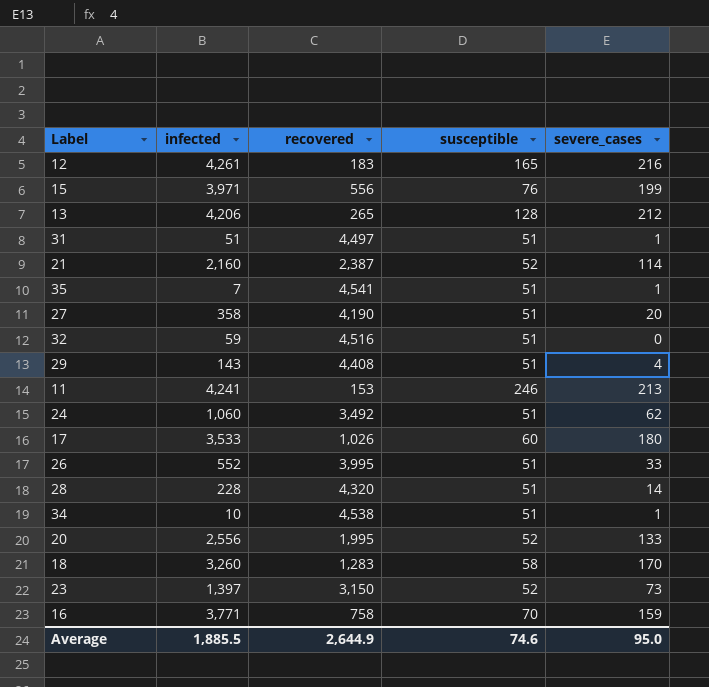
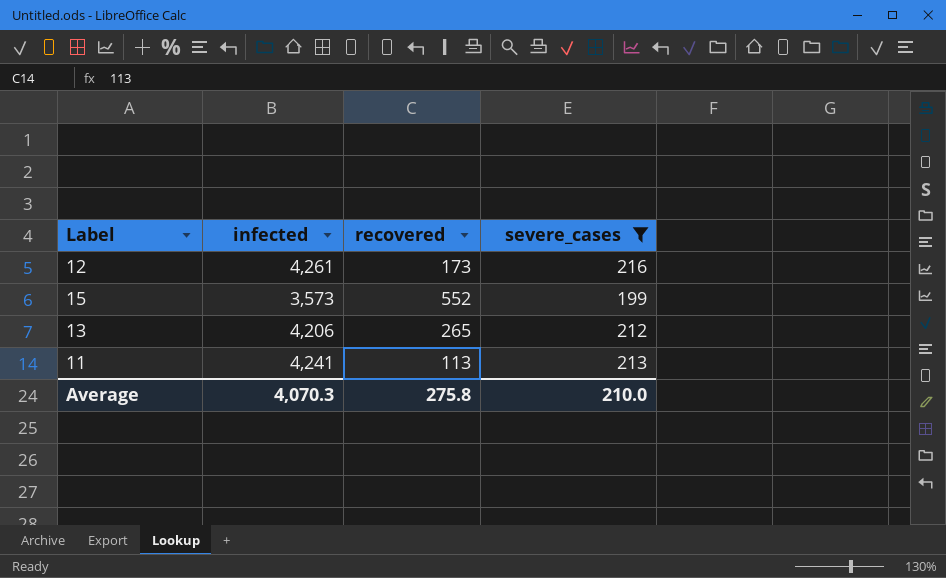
filter: none -> severe_cases >= 199
column susceptible | position: 4 -> none
12 | recovered: 183 -> 173
15 | infected: 3,971 -> 3,573
15 | recovered: 556 -> 552
11 | recovered: 153 -> 113
Average | infected: 1,885.5 -> 4,070.3
Average | recovered: 2,644.9 -> 275.8
Average | severe_cases: 95.0 -> 210.0

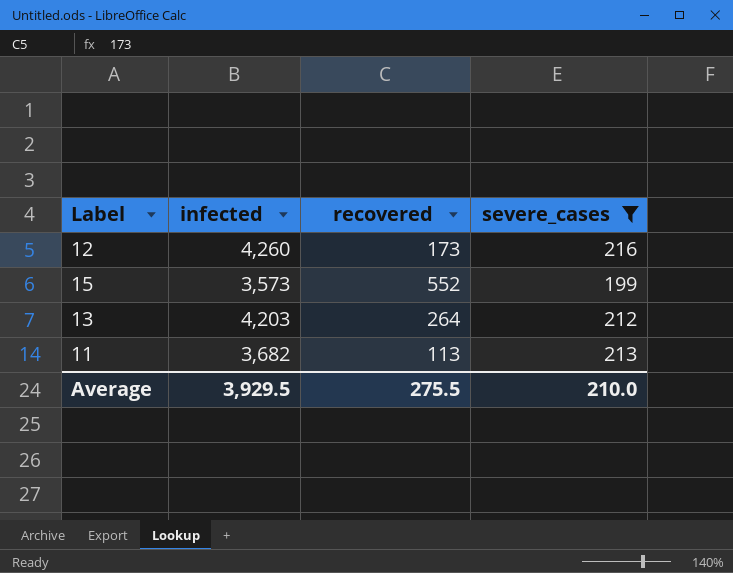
12 | infected: 4,261 -> 4,260
13 | infected: 4,206 -> 4,203
13 | recovered: 265 -> 264
11 | infected: 4,241 -> 3,682
Average | infected: 4,070.3 -> 3,929.5
Average | recovered: 275.8 -> 275.5

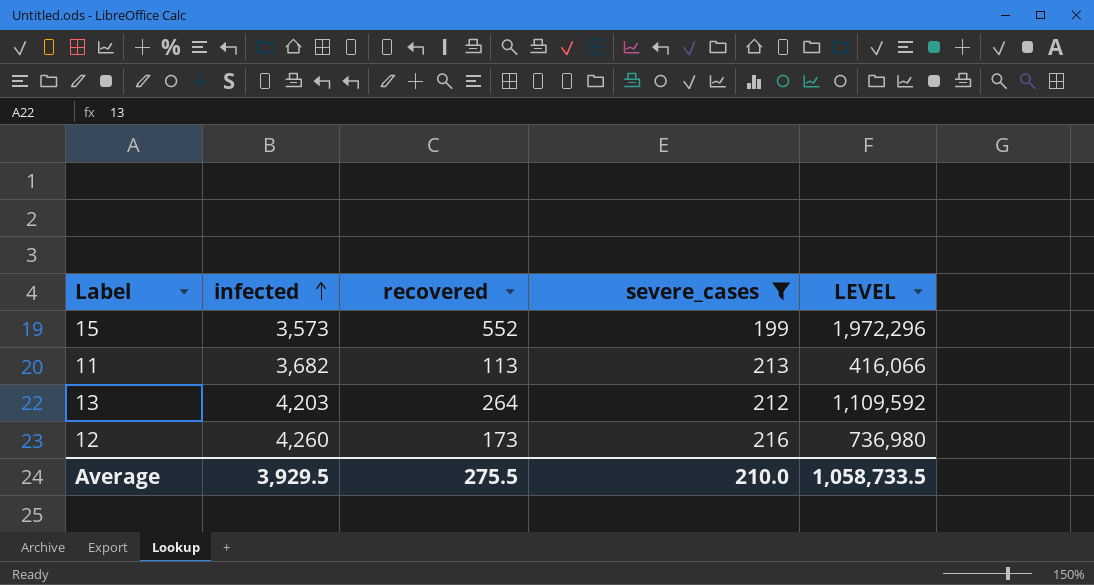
row order: none -> infected ascending
column LEVEL | formula: none -> [infected] * [recovered]

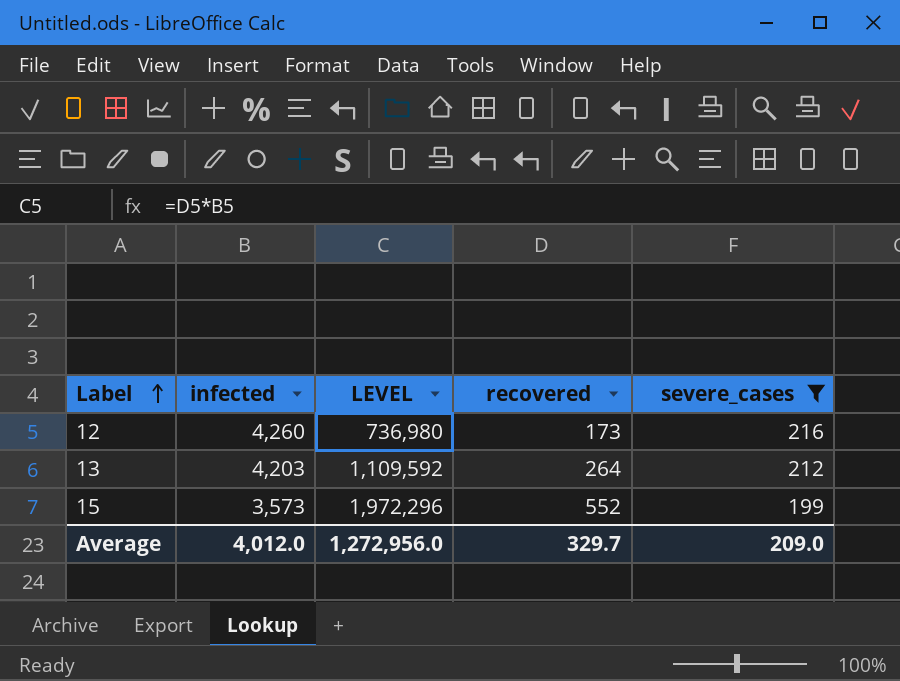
row order: infected ascending -> Label ascending
column LEVEL | position: 5 -> 3
row 11: 3,682 | 113 | 213 | 416,066 -> none
Average | infected: 3,929.5 -> 4,012.0
Average | LEVEL: 1,058,733.5 -> 1,272,956.0
Average | recovered: 275.5 -> 329.7
Average | severe_cases: 210.0 -> 209.0

